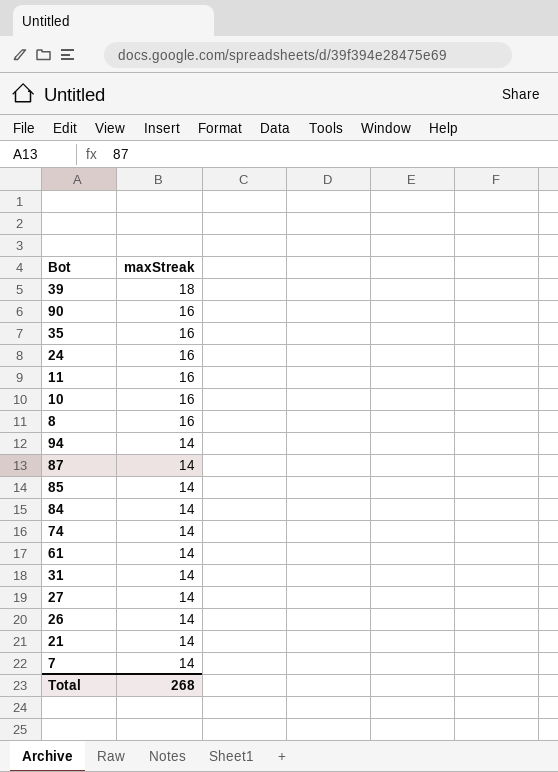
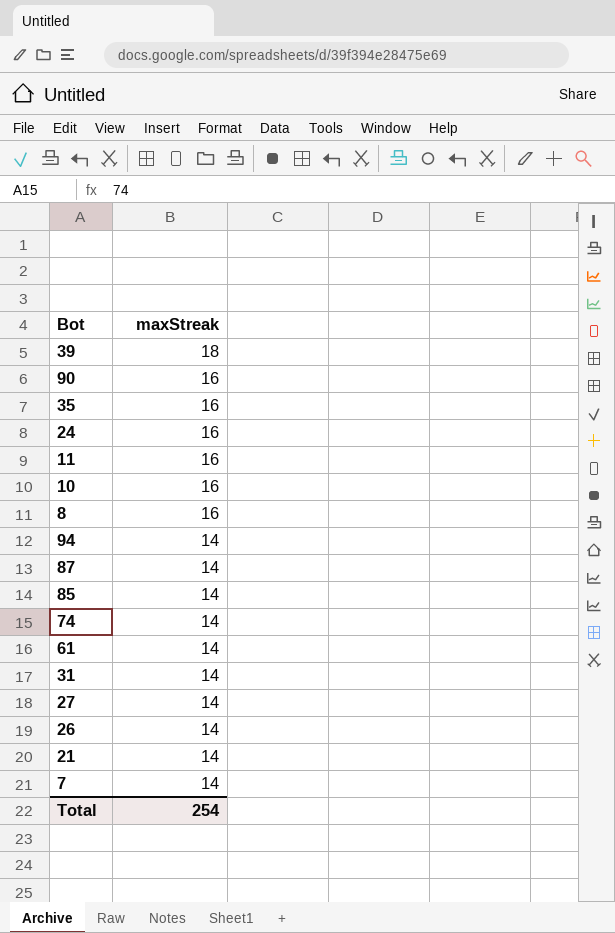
row 84: 14 -> none
Total | maxStreak: 268 -> 254

